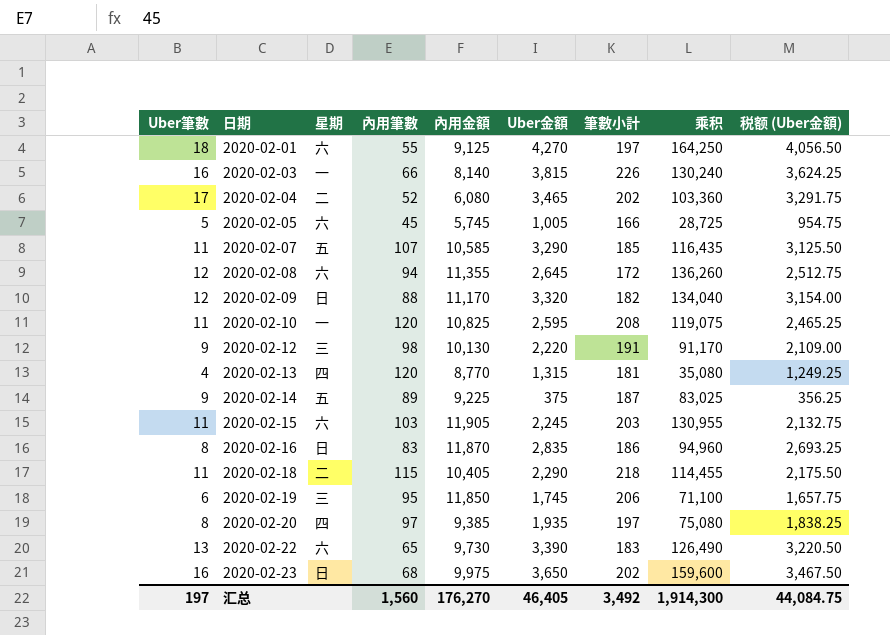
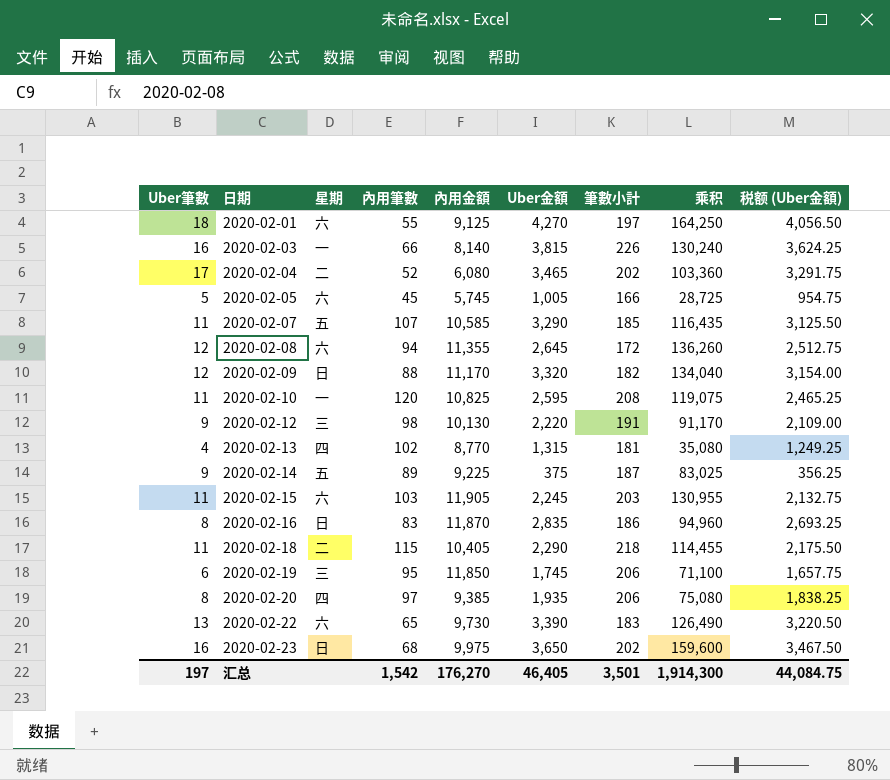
2020-02-13 | 內用筆數: 120 -> 102
2020-02-20 | 筆數小計: 197 -> 206
汇总 | 內用筆數: 1,560 -> 1,542
汇总 | 筆數小計: 3,492 -> 3,501

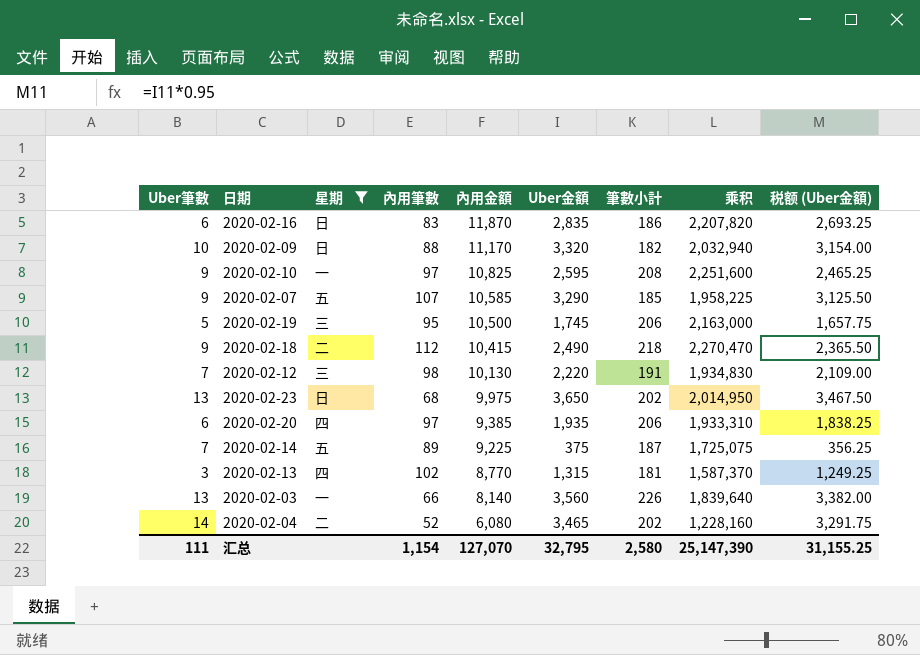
filter: none -> 星期 != 六
row order: 日期 ascending -> 內用金額 descending
column 乘积 | formula: [Uber筆數] * [內用金額] -> [內用金額] * [筆數小計]
2020-02-16 | Uber筆數: 8 -> 6
2020-02-09 | Uber筆數: 12 -> 10
2020-02-10 | Uber筆數: 11 -> 9
2020-02-10 | 內用筆數: 120 -> 97
2020-02-07 | Uber筆數: 11 -> 9
2020-02-19 | Uber筆數: 6 -> 5
2020-02-19 | 內用金額: 11,850 -> 10,500
2020-02-18 | Uber筆數: 11 -> 9
2020-02-18 | 內用筆數: 115 -> 112
2020-02-18 | 內用金額: 10,405 -> 10,415
2020-02-18 | Uber金額: 2,290 -> 2,490
2020-02-18 | 税额 (Uber金額): 2,175.50 -> 2,365.50
2020-02-12 | Uber筆數: 9 -> 7
2020-02-23 | Uber筆數: 16 -> 13
2020-02-20 | Uber筆數: 8 -> 6
2020-02-14 | Uber筆數: 9 -> 7
2020-02-13 | Uber筆數: 4 -> 3
2020-02-03 | Uber筆數: 16 -> 13
2020-02-03 | Uber金額: 3,815 -> 3,560
2020-02-03 | 税额 (Uber金額): 3,624.25 -> 3,382.00
2020-02-04 | Uber筆數: 17 -> 14
汇总 | Uber筆數: 197 -> 111
汇总 | 內用筆數: 1,542 -> 1,154
汇总 | 內用金額: 176,270 -> 127,070
汇总 | Uber金額: 46,405 -> 32,795
汇总 | 筆數小計: 3,501 -> 2,580
汇总 | 乘积: 1,914,300 -> 25,147,390
汇总 | 税额 (Uber金額): 44,084.75 -> 31,155.25

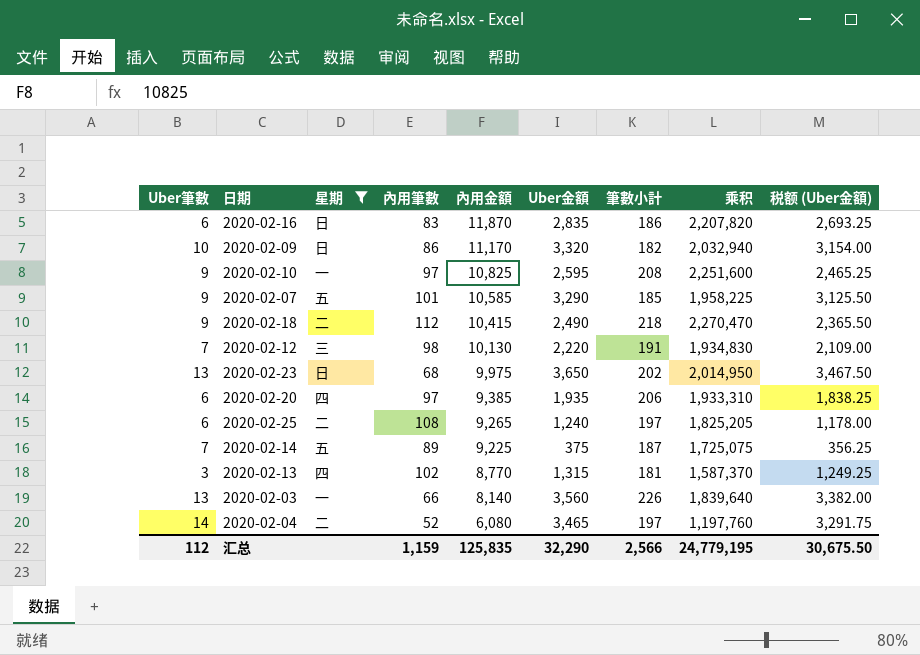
row 2020-02-19: 5 | 三 | 95 | 10,500 | 1,745 | 206 | 2,163,000 | 1,657.75 -> none
2020-02-09 | 內用筆數: 88 -> 86
2020-02-07 | 內用筆數: 107 -> 101
row 2020-02-25: none -> 6 | 二 | 108 | 9,265 | 1,240 | 197 | 1,825,205 | 1,178.00
2020-02-04 | 筆數小計: 202 -> 197
2020-02-04 | 乘积: 1,228,160 -> 1,197,760
汇总 | Uber筆數: 111 -> 112
汇总 | 內用筆數: 1,154 -> 1,159
汇总 | 內用金額: 127,070 -> 125,835
汇总 | Uber金額: 32,795 -> 32,290
汇总 | 筆數小計: 2,580 -> 2,566
汇总 | 乘积: 25,147,390 -> 24,779,195
汇总 | 税额 (Uber金額): 31,155.25 -> 30,675.50

